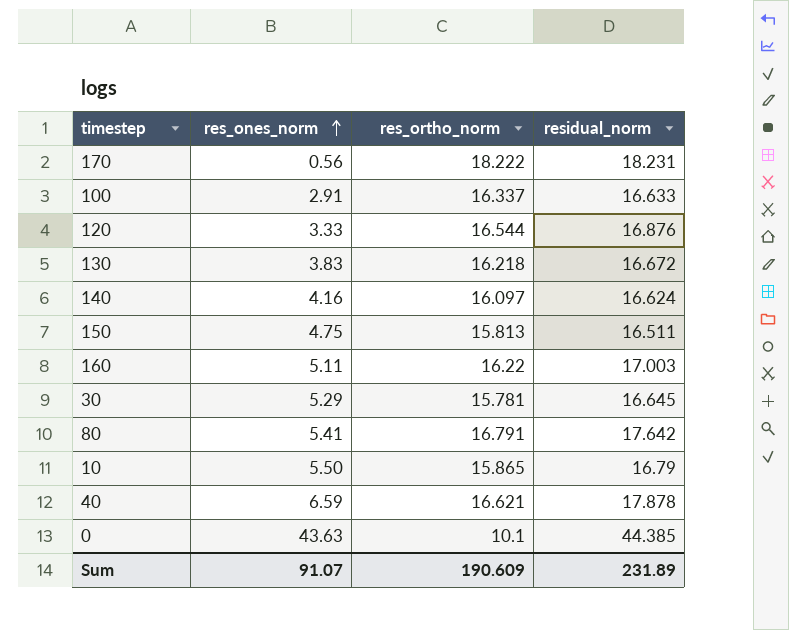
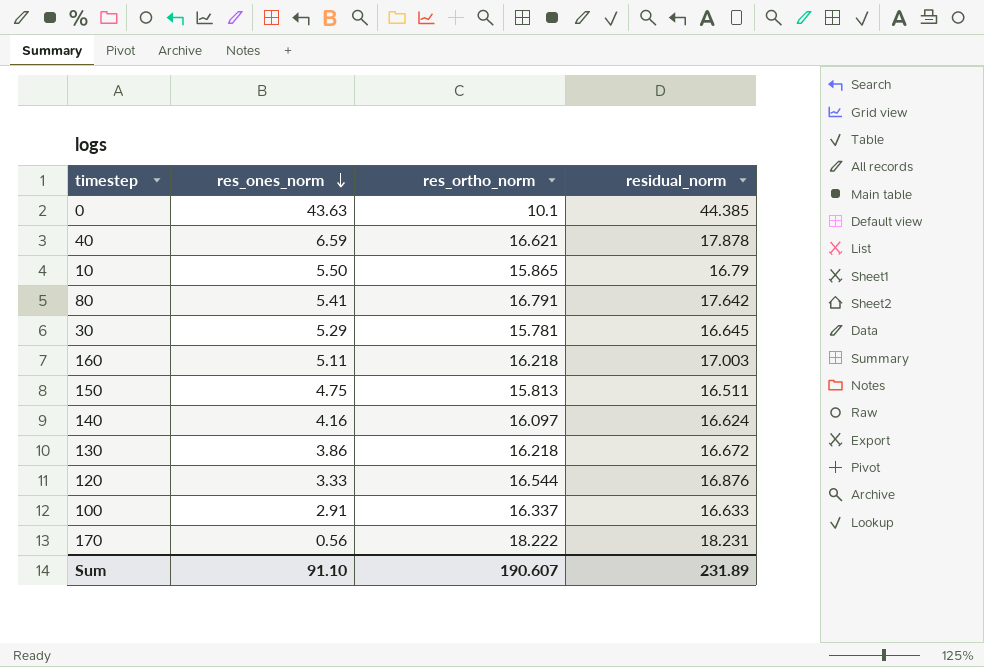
row order: res_ones_norm ascending -> res_ones_norm descending
160 | res_ortho_norm: 16.22 -> 16.218
130 | res_ones_norm: 3.83 -> 3.86
Sum | res_ones_norm: 91.07 -> 91.10
Sum | res_ortho_norm: 190.609 -> 190.607

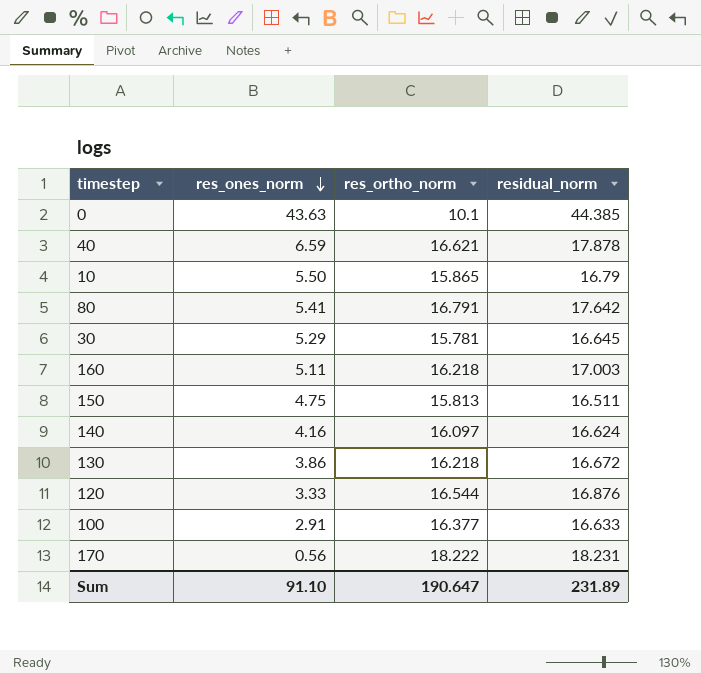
100 | res_ortho_norm: 16.337 -> 16.377
Sum | res_ortho_norm: 190.607 -> 190.647

